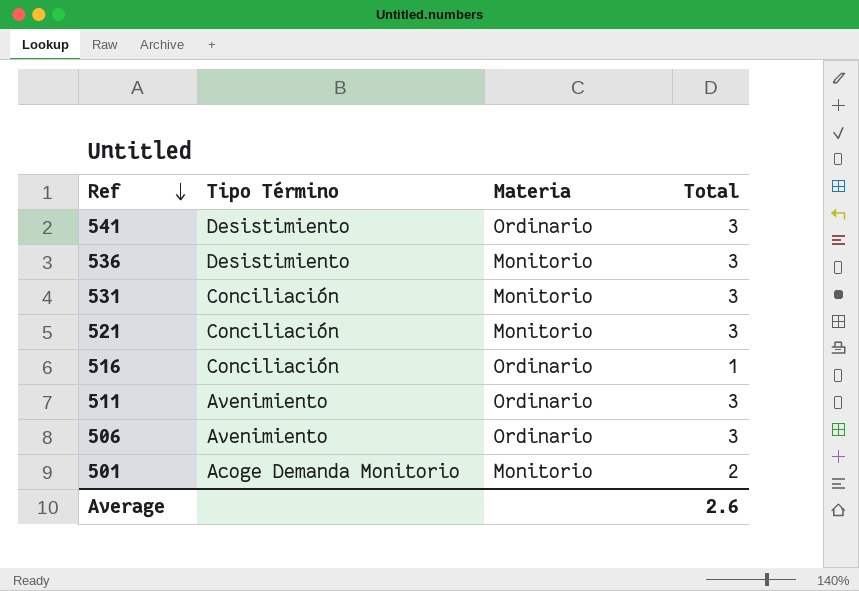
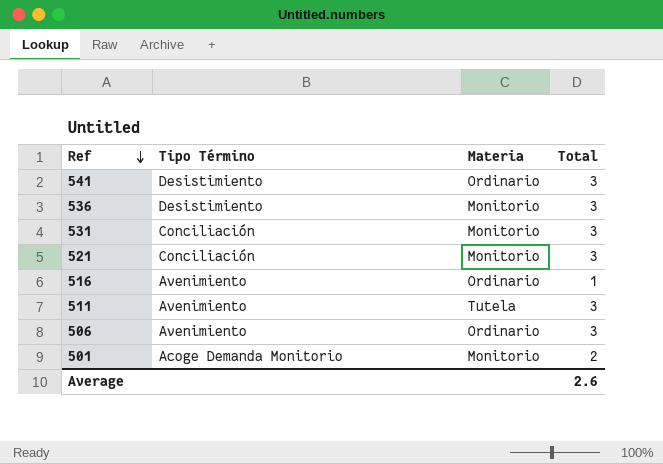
516 | Tipo Término: Conciliación -> Avenimiento
511 | Materia: Ordinario -> Tutela

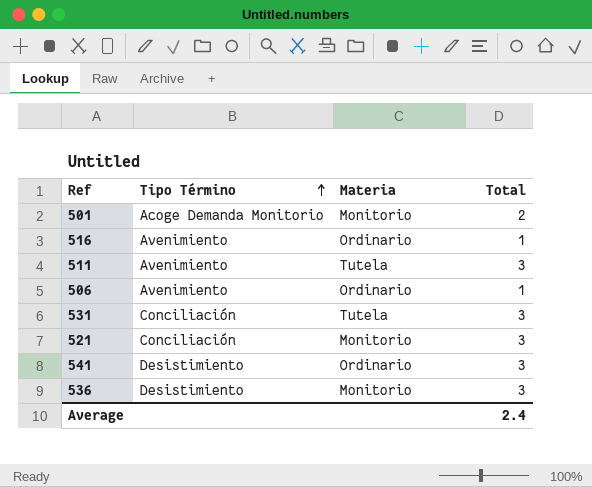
row order: Ref descending -> Tipo Término ascending
506 | Total: 3 -> 1
531 | Materia: Monitorio -> Tutela
Average | Total: 2.6 -> 2.4

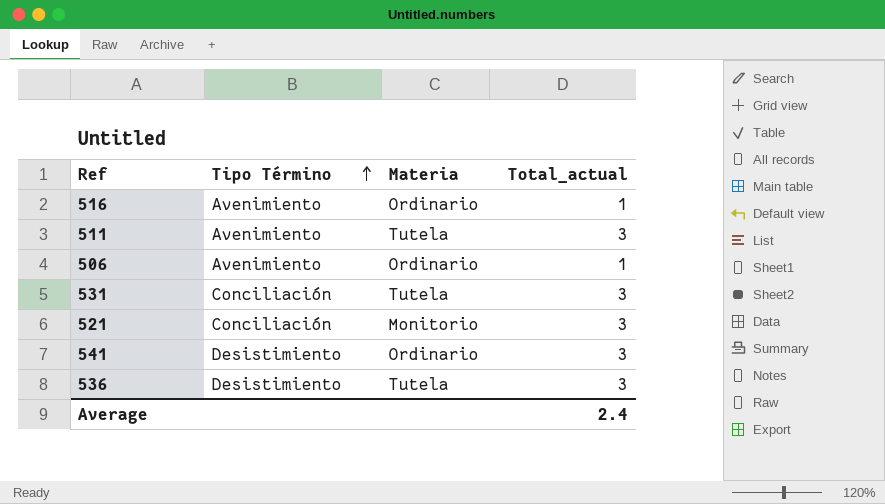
column name: Total -> Total_actual
row 501: Acoge Demanda Monitorio | Monitorio | 2 -> none
536 | Materia: Monitorio -> Tutela

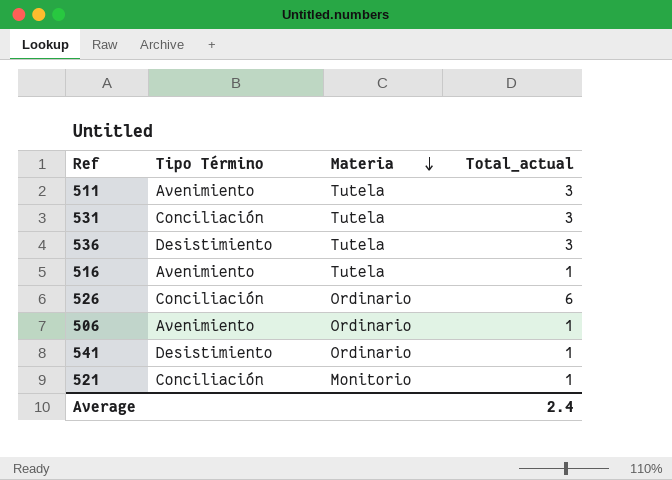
row order: Tipo Término ascending -> Materia descending
516 | Materia: Ordinario -> Tutela
row 526: none -> Conciliación | Ordinario | 6
541 | Total_actual: 3 -> 1
521 | Total_actual: 3 -> 1

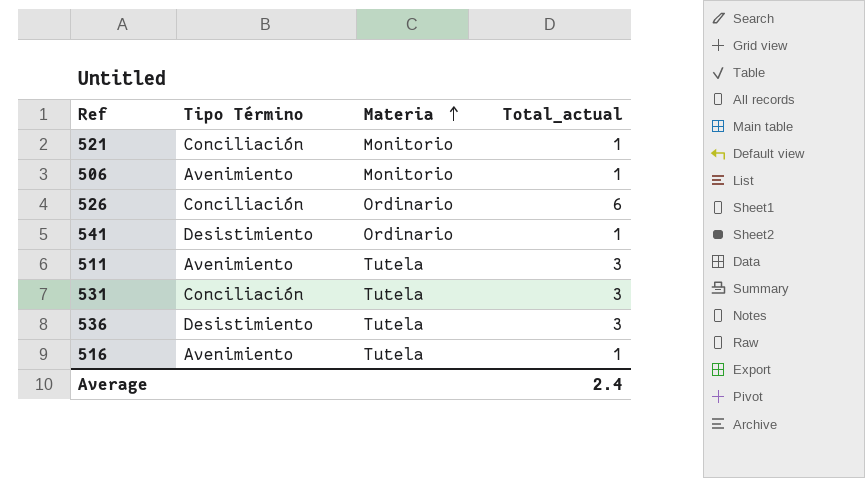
row order: Materia descending -> Materia ascending
506 | Materia: Ordinario -> Monitorio

